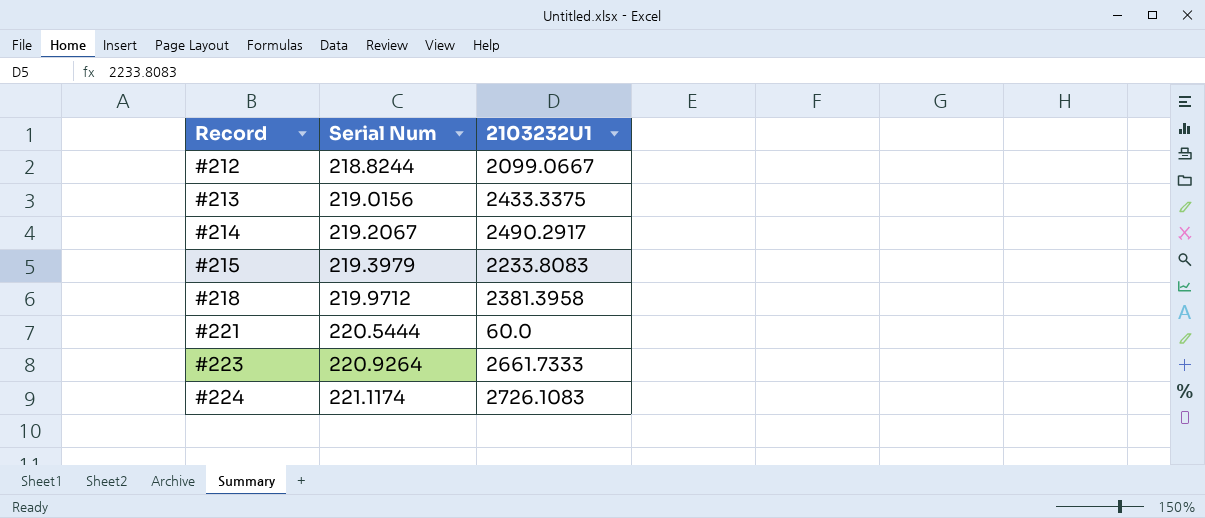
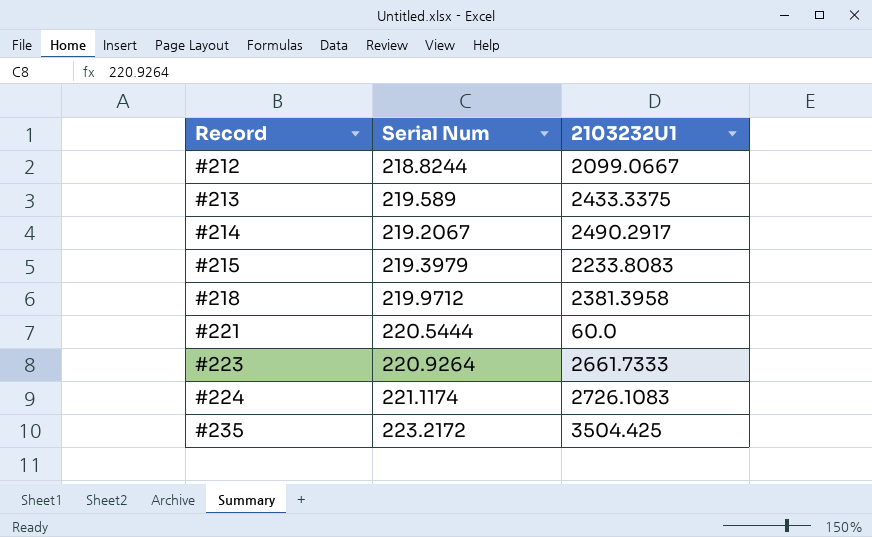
#213 | Serial Num: 219.0156 -> 219.589
row #235: none -> 223.2172 | 3504.425

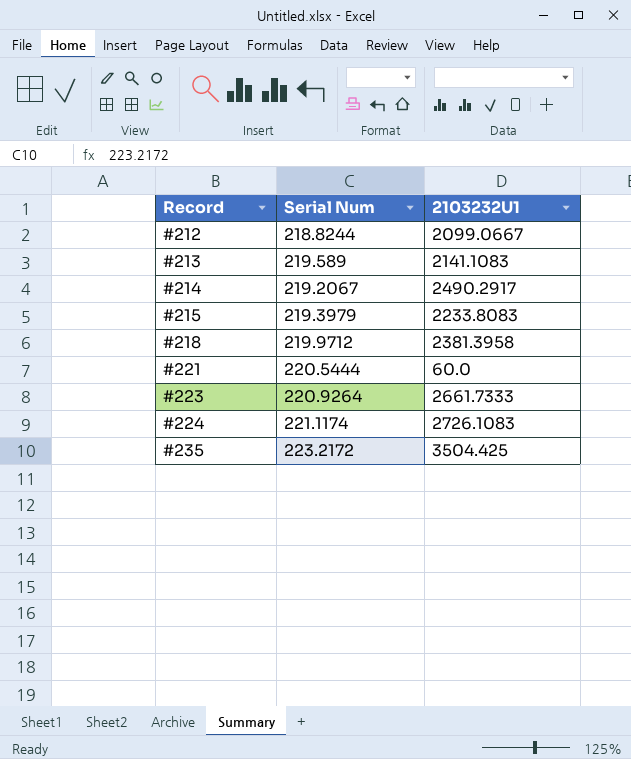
#213 | 2103232U1: 2433.3375 -> 2141.1083

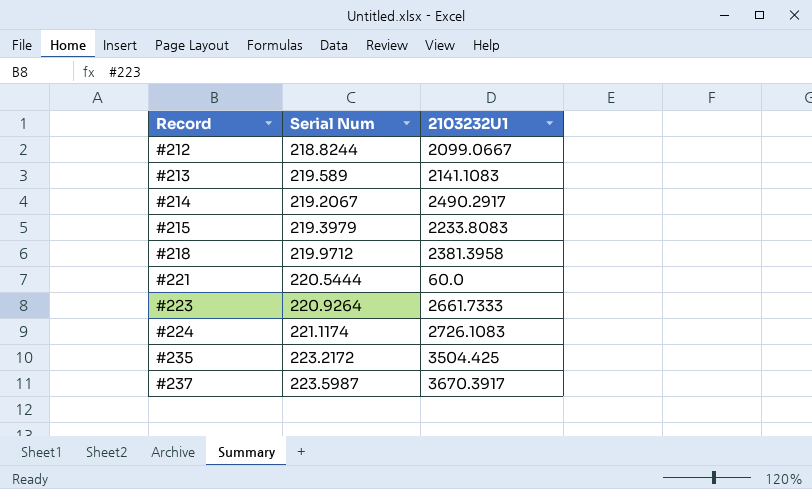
row #237: none -> 223.5987 | 3670.3917

